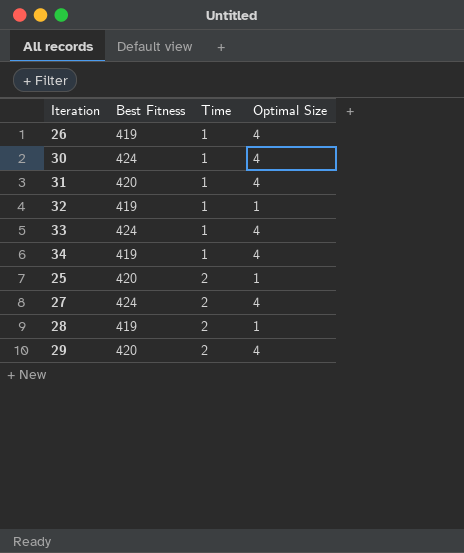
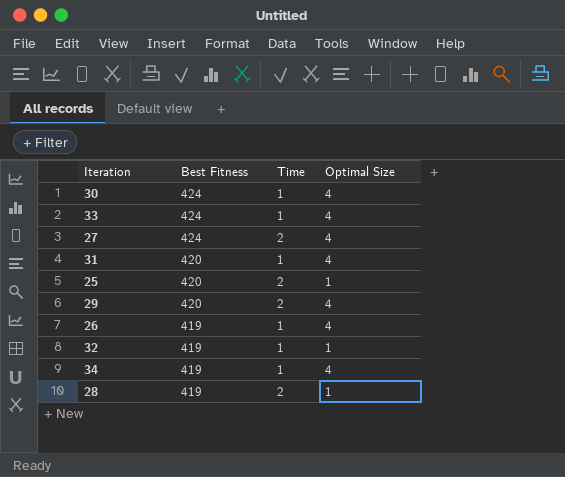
row order: Time ascending -> Best Fitness descending

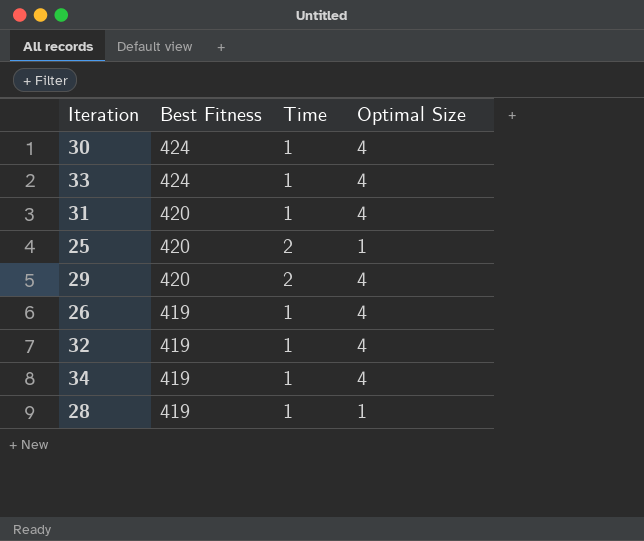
row 27: 424 | 2 | 4 -> none
32 | Optimal Size: 1 -> 4
28 | Time: 2 -> 1

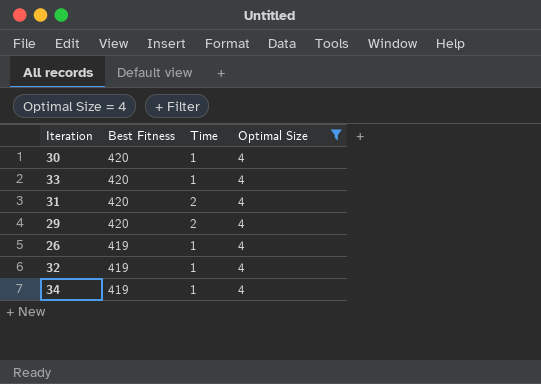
filter: none -> Optimal Size = 4
30 | Best Fitness: 424 -> 420
33 | Best Fitness: 424 -> 420
31 | Time: 1 -> 2

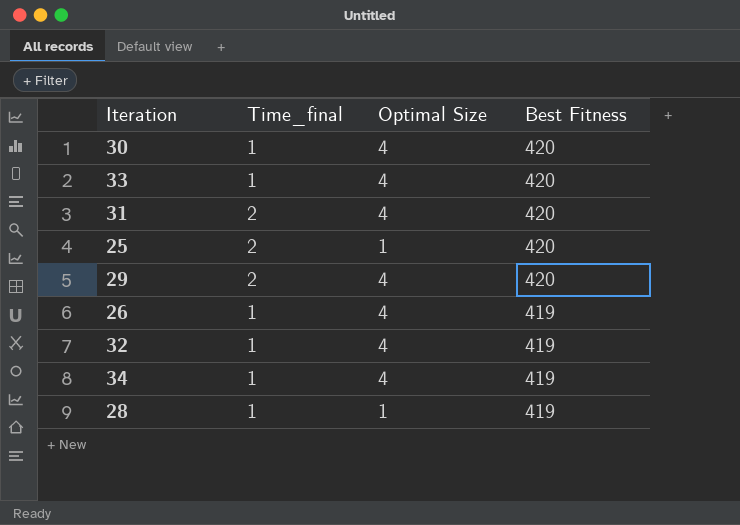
filter: Optimal Size = 4 -> none
column name: Time -> Time_final
column Best Fitness | position: 2 -> 4

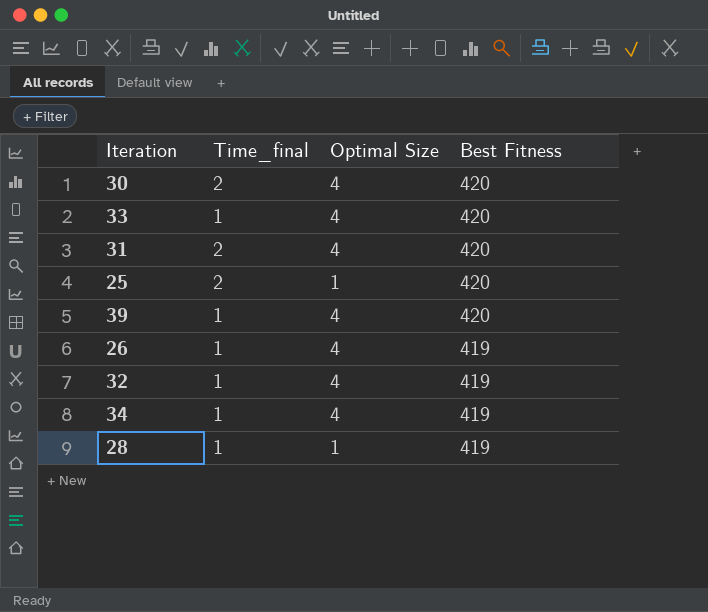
row 29: 2 | 4 | 420 -> none
30 | Time_final: 1 -> 2
row 39: none -> 1 | 4 | 420

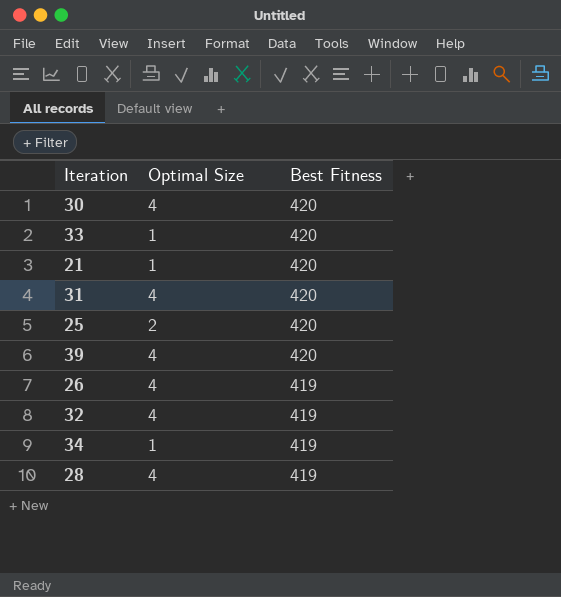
column Time_final | position: 2 -> none
33 | Optimal Size: 4 -> 1
row 21: none -> 1 | 420
25 | Optimal Size: 1 -> 2
34 | Optimal Size: 4 -> 1
28 | Optimal Size: 1 -> 4

